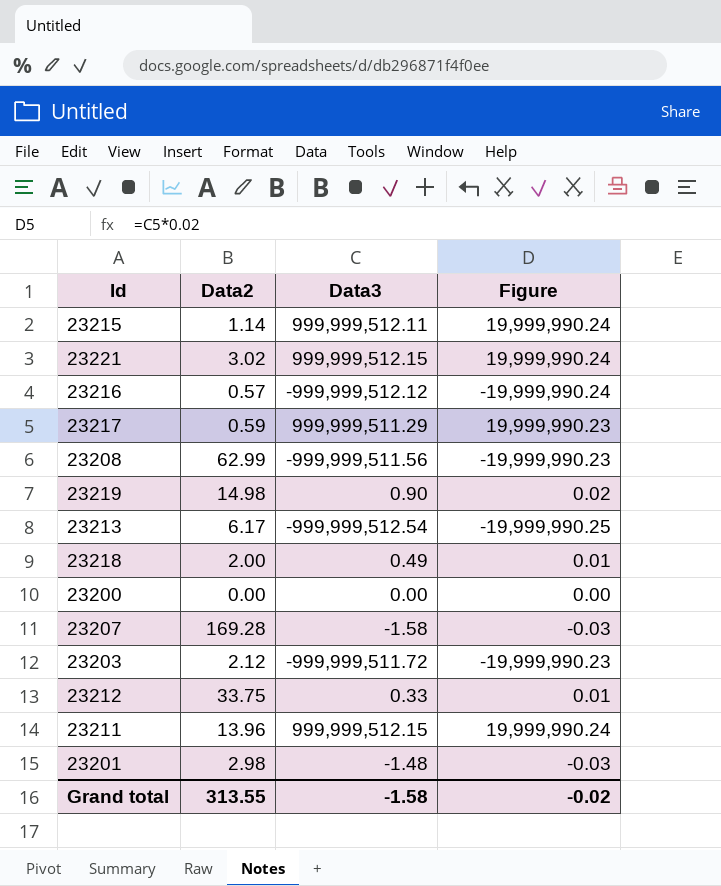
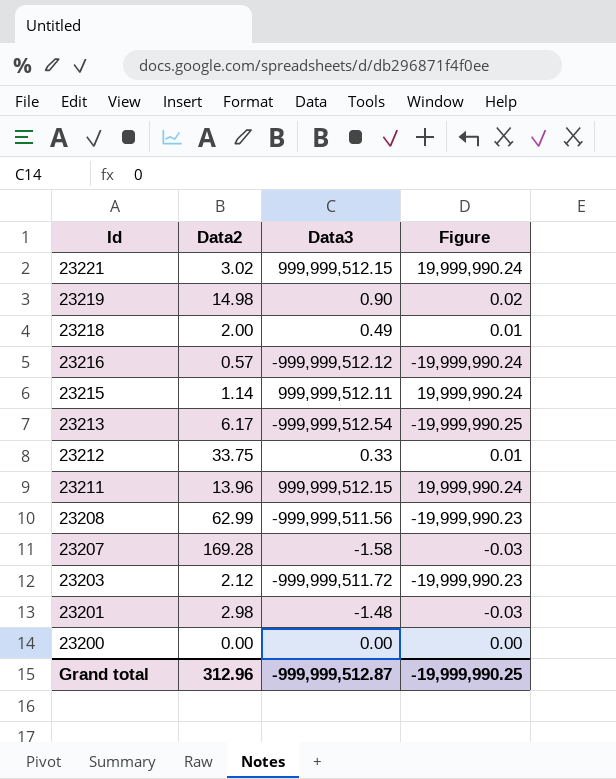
row order: none -> Id descending
row 23217: 0.59 | 999,999,511.29 | 19,999,990.23 -> none
Grand total | Data2: 313.55 -> 312.96
Grand total | Data3: -1.58 -> -999,999,512.87
Grand total | Figure: -0.02 -> -19,999,990.25

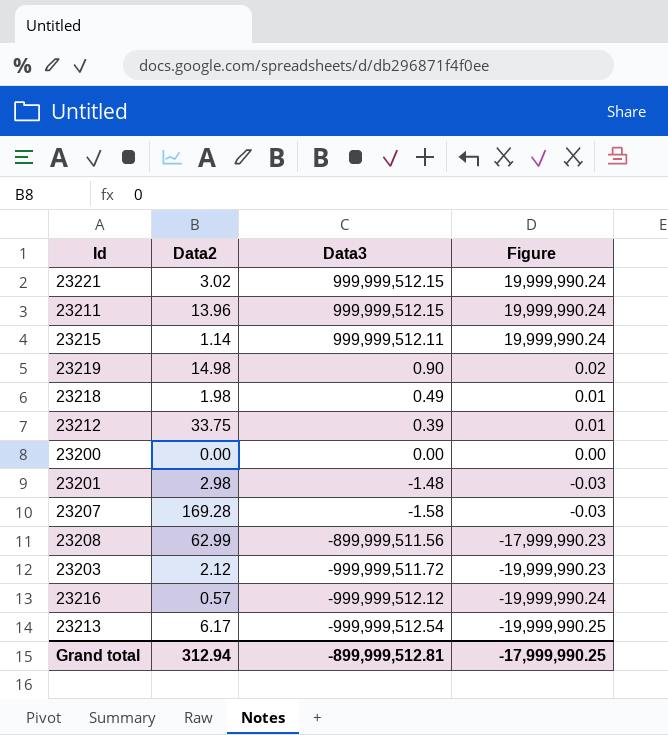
row order: Id descending -> Data3 descending
23218 | Data2: 2.00 -> 1.98
23212 | Data3: 0.33 -> 0.39
23208 | Data3: -999,999,511.56 -> -899,999,511.56
23208 | Figure: -19,999,990.23 -> -17,999,990.23
Grand total | Data2: 312.96 -> 312.94
Grand total | Data3: -999,999,512.87 -> -899,999,512.81
Grand total | Figure: -19,999,990.25 -> -17,999,990.25

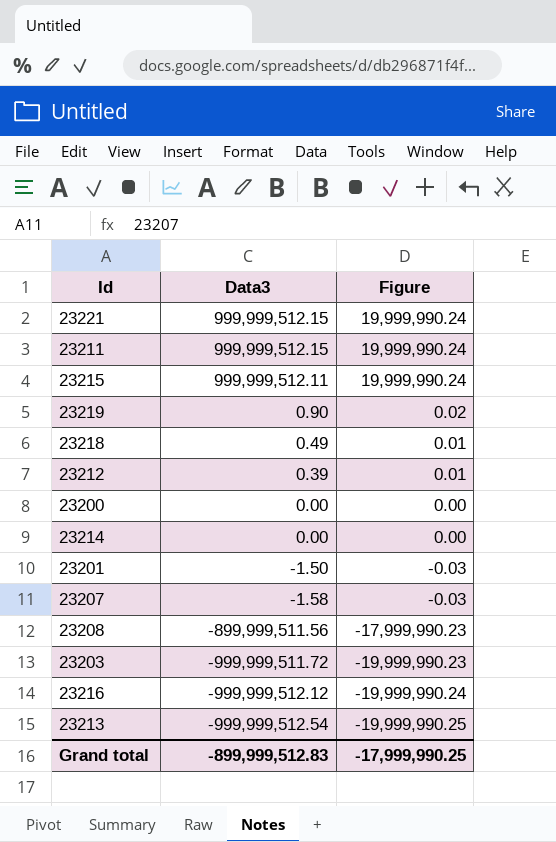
column Data2 | position: 2 -> none
row 23214: none -> 0.00 | 0.00
23201 | Data3: -1.48 -> -1.50
Grand total | Data3: -899,999,512.81 -> -899,999,512.83

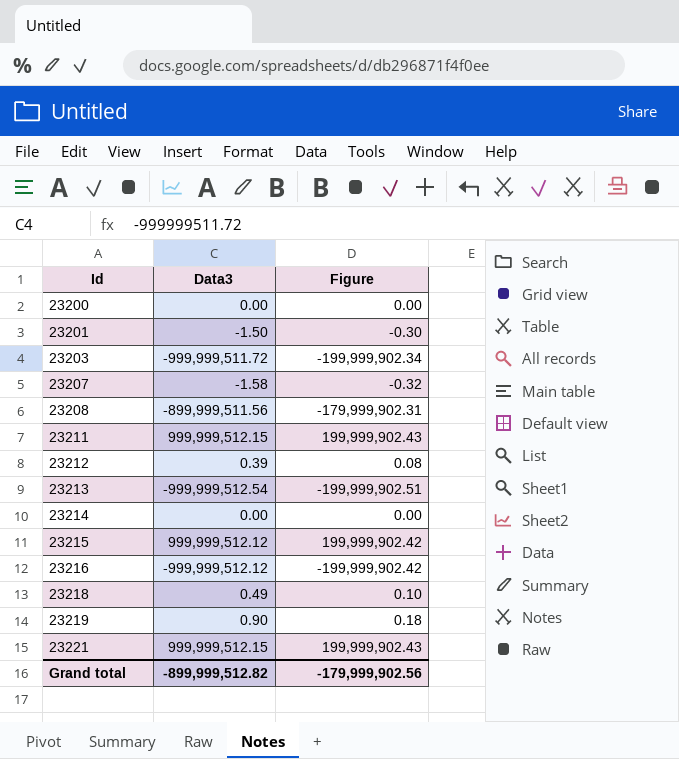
row order: Data3 descending -> Id ascending
column Figure | formula: [Data3] * 0.02 -> [Data3] * 0.2
23215 | Data3: 999,999,512.11 -> 999,999,512.12
Grand total | Data3: -899,999,512.83 -> -899,999,512.82
Grand total | Figure: -17,999,990.25 -> -179,999,902.56

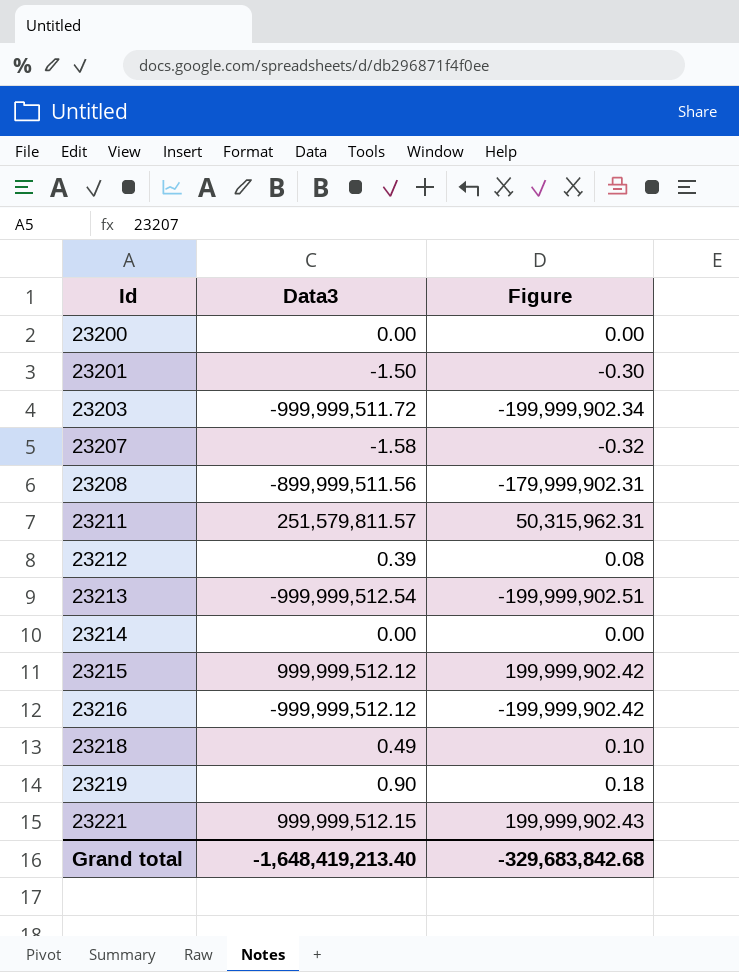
23211 | Data3: 999,999,512.15 -> 251,579,811.57
23211 | Figure: 199,999,902.43 -> 50,315,962.31
Grand total | Data3: -899,999,512.82 -> -1,648,419,213.40
Grand total | Figure: -179,999,902.56 -> -329,683,842.68

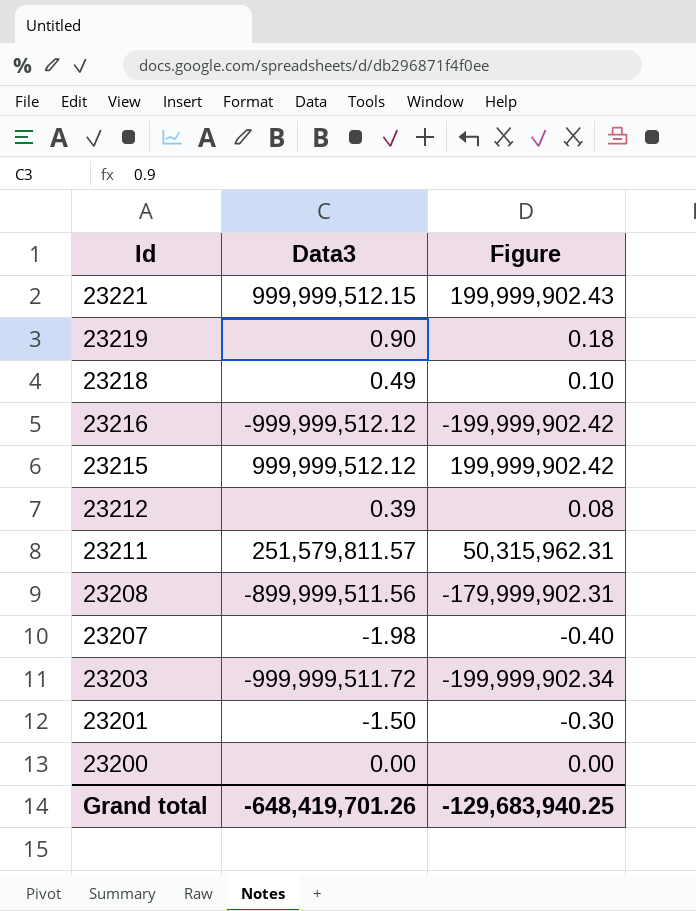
row order: Id ascending -> Id descending
row 23213: -999,999,512.54 | -199,999,902.51 -> none
row 23214: 0.00 | 0.00 -> none
23207 | Data3: -1.58 -> -1.98
23207 | Figure: -0.32 -> -0.40
Grand total | Data3: -1,648,419,213.40 -> -648,419,701.26
Grand total | Figure: -329,683,842.68 -> -129,683,940.25

